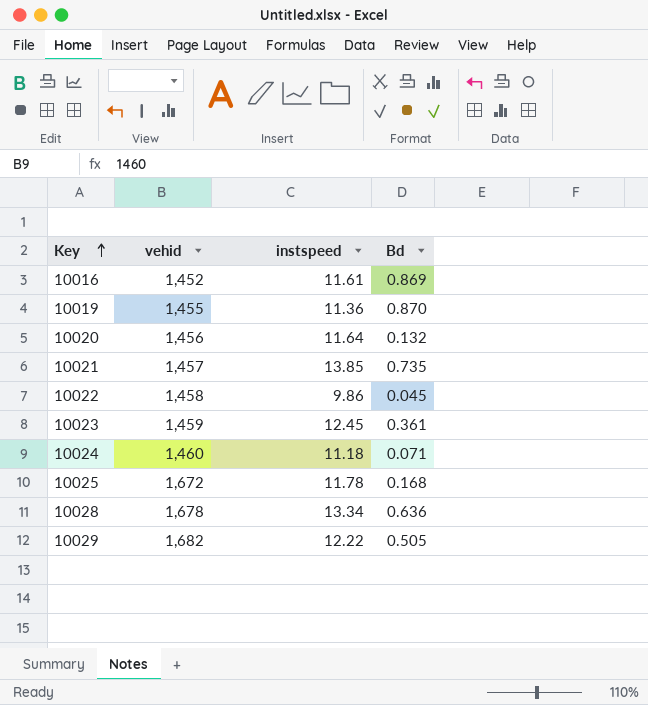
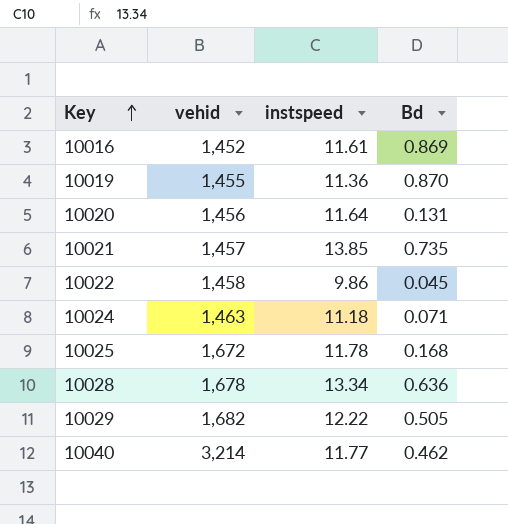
row 10023: 1,459 | 12.45 | 0.361 -> none
10020 | Bd: 0.132 -> 0.131
10024 | vehid: 1,460 -> 1,463
row 10040: none -> 3,214 | 11.77 | 0.462

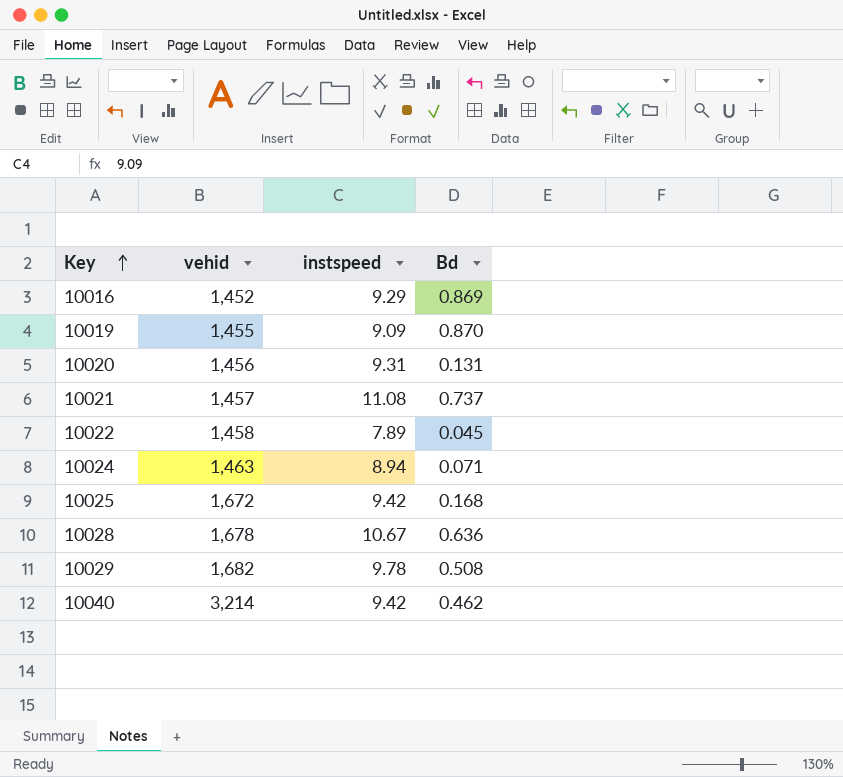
10016 | instspeed: 11.61 -> 9.29
10019 | instspeed: 11.36 -> 9.09
10020 | instspeed: 11.64 -> 9.31
10021 | instspeed: 13.85 -> 11.08
10021 | Bd: 0.735 -> 0.737
10022 | instspeed: 9.86 -> 7.89
10024 | instspeed: 11.18 -> 8.94
10025 | instspeed: 11.78 -> 9.42
10028 | instspeed: 13.34 -> 10.67
10029 | instspeed: 12.22 -> 9.78
10029 | Bd: 0.505 -> 0.508
10040 | instspeed: 11.77 -> 9.42

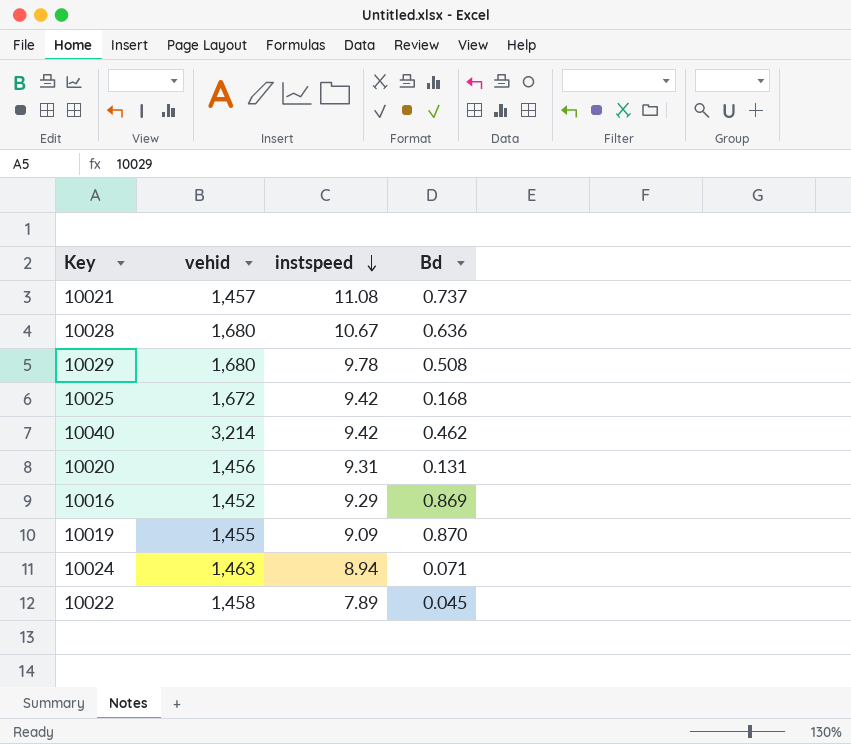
row order: Key ascending -> instspeed descending
10028 | vehid: 1,678 -> 1,680
10029 | vehid: 1,682 -> 1,680

